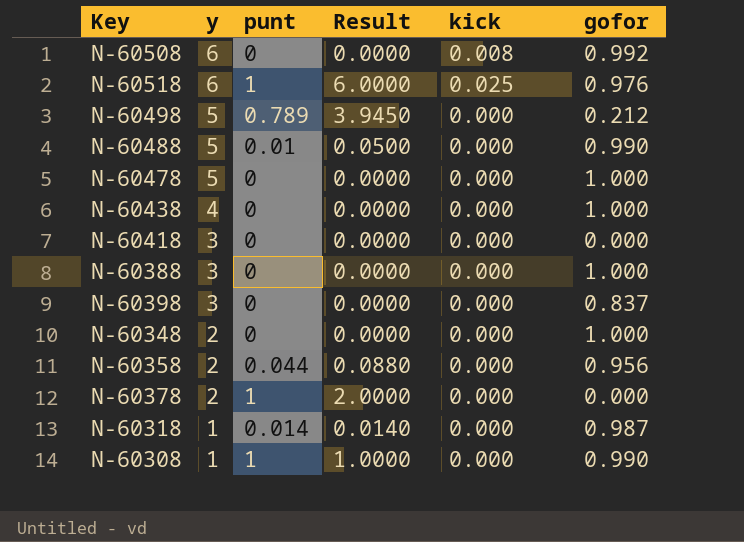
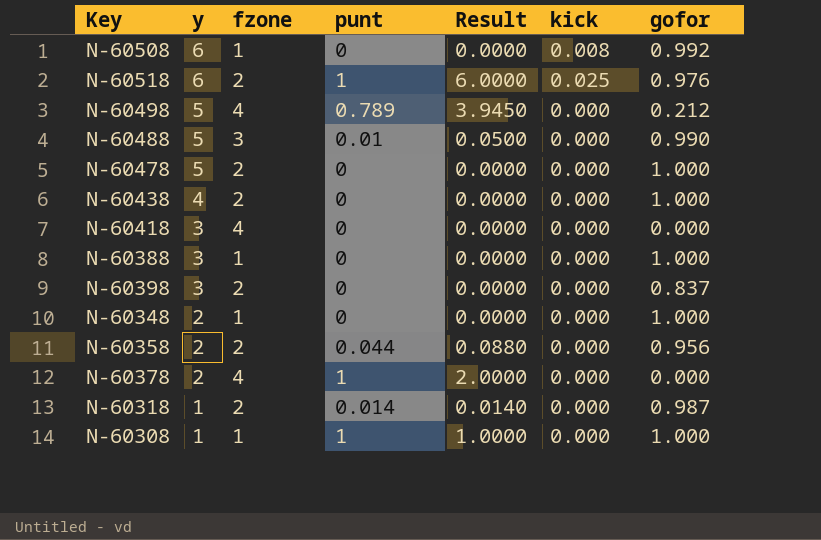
column fzone | position: none -> 3
N-60308 | gofor: 0.990 -> 1.000

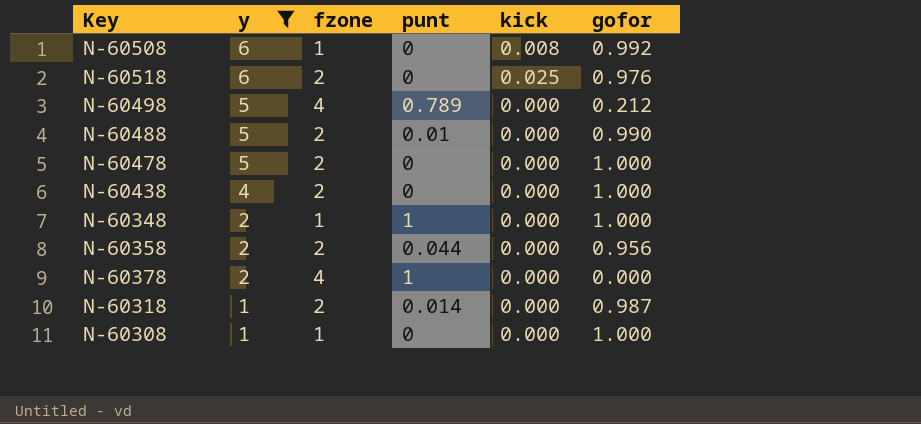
filter: none -> y != 3
column Result | formula: [y] * [punt] -> none
N-60518 | punt: 1 -> 0
N-60488 | fzone: 3 -> 2
N-60348 | punt: 0 -> 1
N-60308 | punt: 1 -> 0

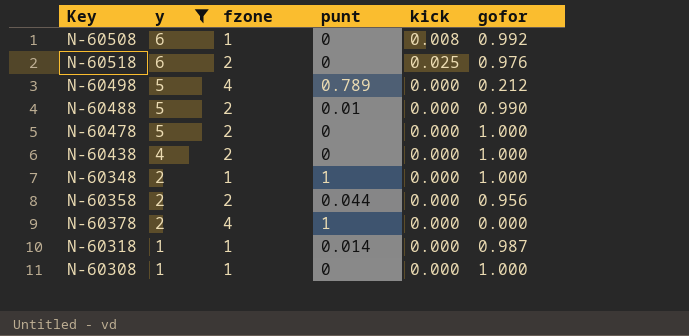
N-60318 | fzone: 2 -> 1

